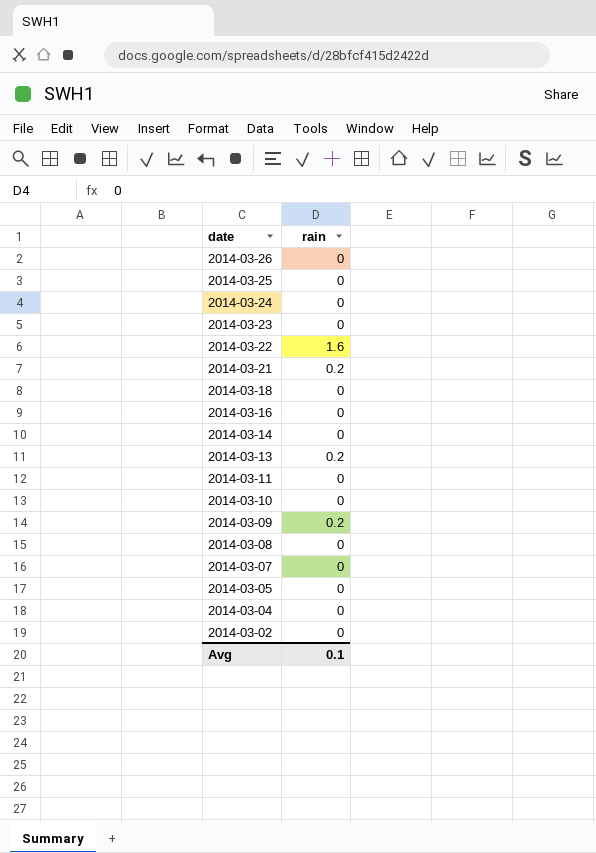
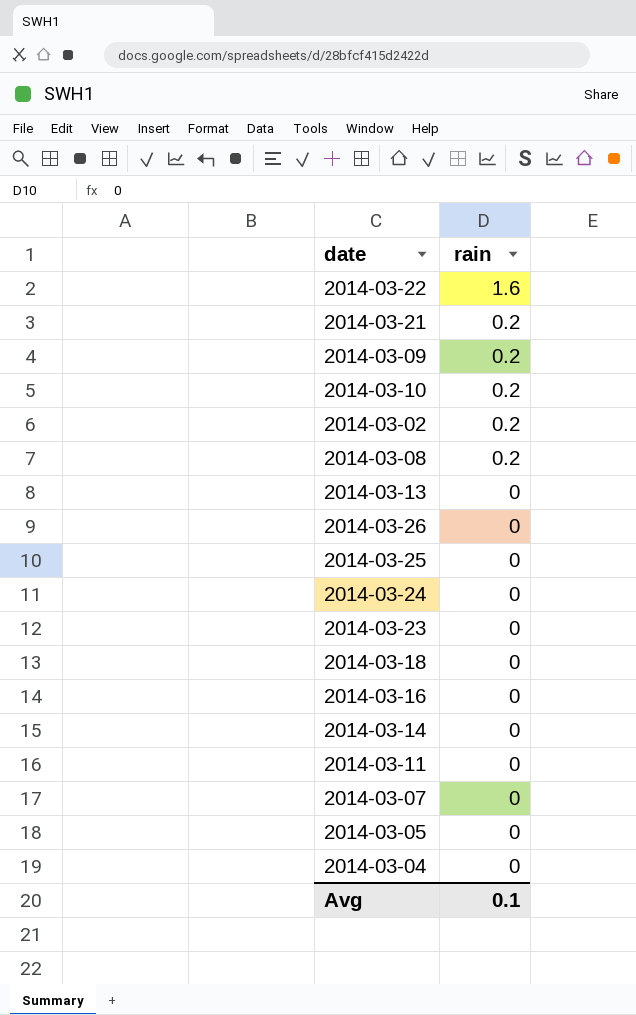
row order: date descending -> rain descending
2014-03-10 | rain: 0 -> 0.2
2014-03-02 | rain: 0 -> 0.2
2014-03-08 | rain: 0 -> 0.2
2014-03-13 | rain: 0.2 -> 0

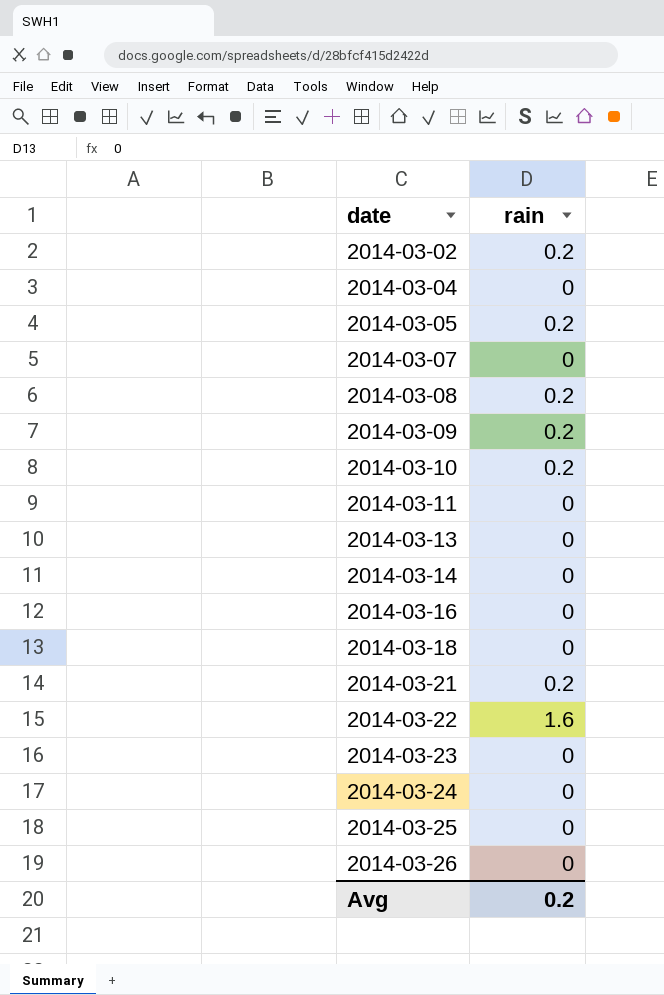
row order: rain descending -> date ascending
2014-03-05 | rain: 0 -> 0.2
Avg | rain: 0.1 -> 0.2

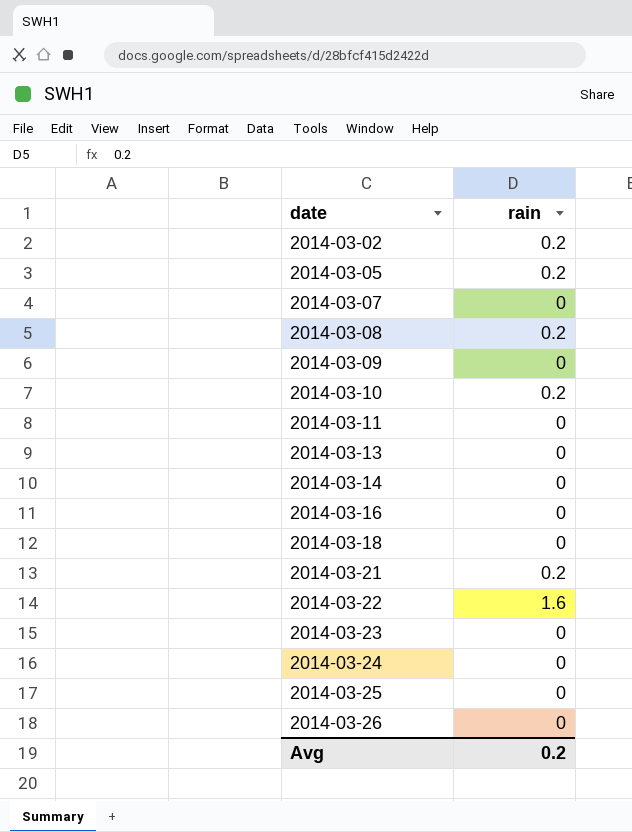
row 2014-03-04: 0 -> none
2014-03-09 | rain: 0.2 -> 0

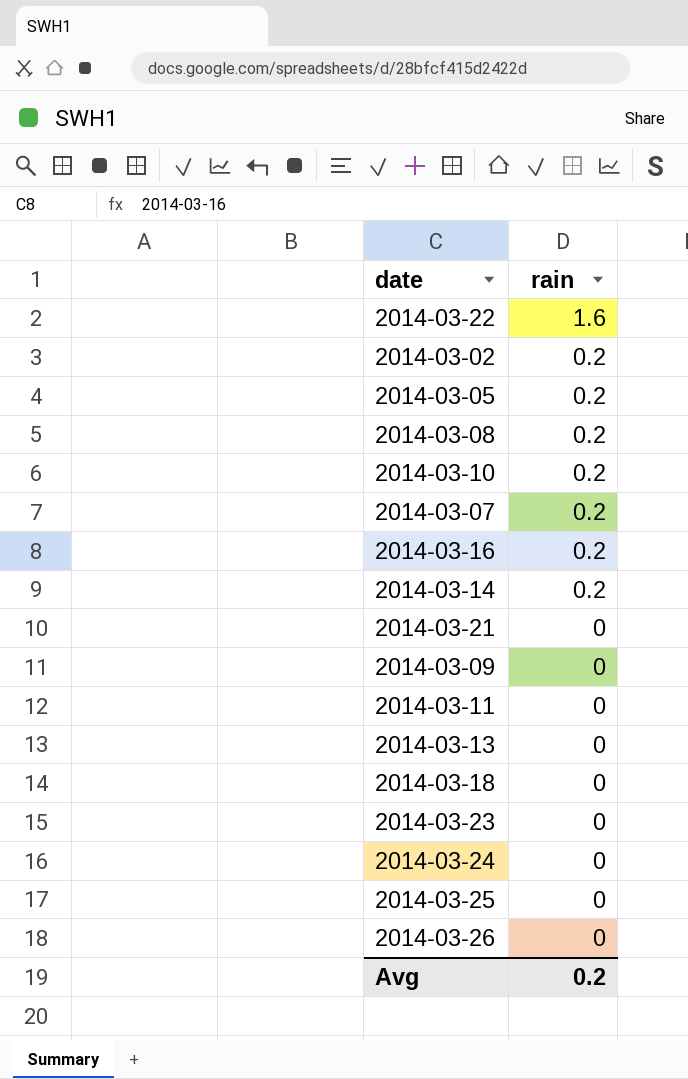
row order: date ascending -> rain descending
2014-03-07 | rain: 0 -> 0.2
2014-03-16 | rain: 0 -> 0.2
2014-03-14 | rain: 0 -> 0.2
2014-03-21 | rain: 0.2 -> 0

